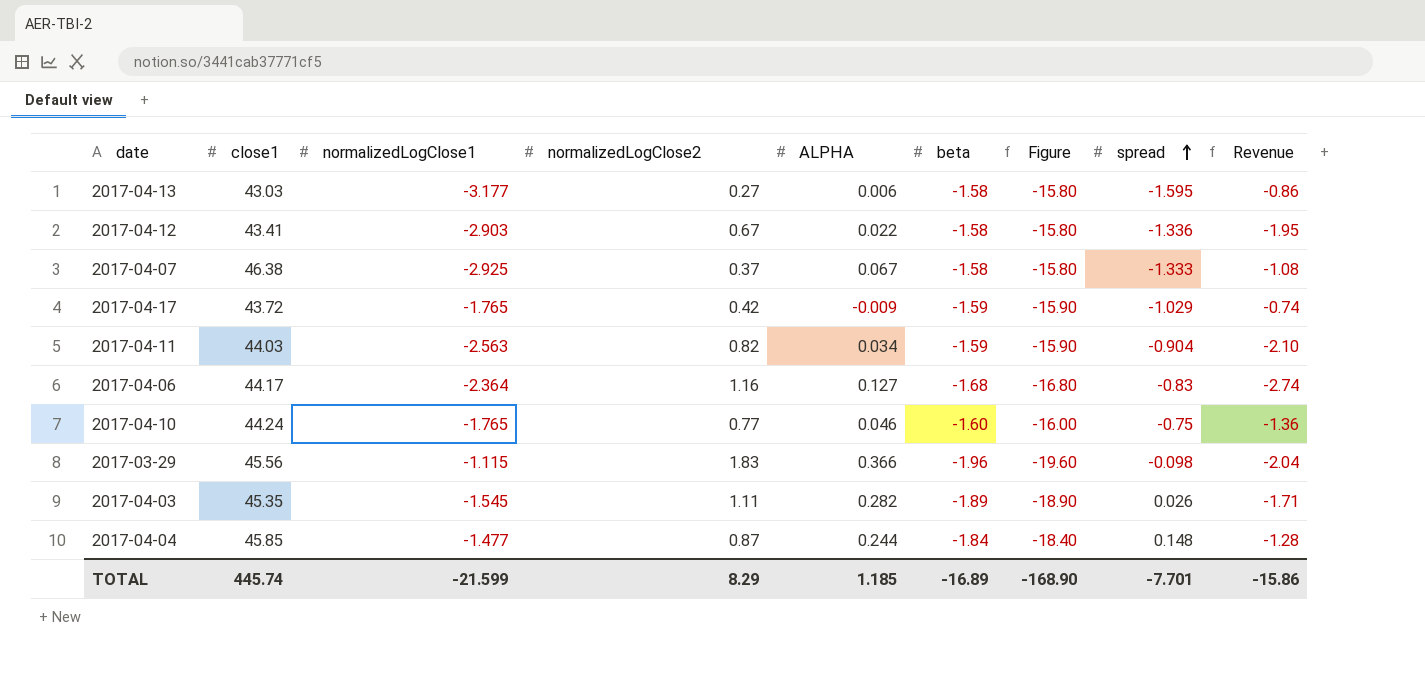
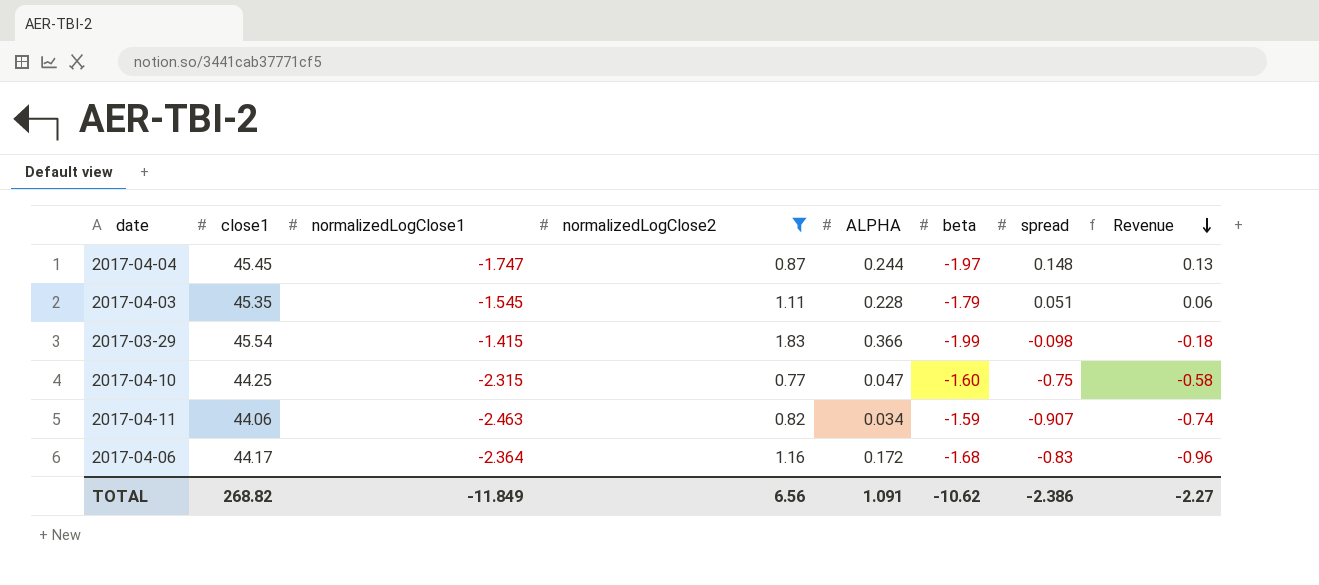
filter: none -> normalizedLogClose2 >= 0.77
row order: spread ascending -> Revenue descending
column Figure | formula: [beta] * 10 -> none
column Revenue | formula: [normalizedLogClose1] * [normalizedLogClose2] -> [normalizedLogClose2] * [spread]
2017-04-04 | close1: 45.85 -> 45.45
2017-04-04 | normalizedLogClose1: -1.477 -> -1.747
2017-04-04 | beta: -1.84 -> -1.97
2017-04-03 | ALPHA: 0.282 -> 0.228
2017-04-03 | beta: -1.89 -> -1.79
2017-04-03 | spread: 0.026 -> 0.051
2017-03-29 | close1: 45.56 -> 45.54
2017-03-29 | normalizedLogClose1: -1.115 -> -1.415
2017-03-29 | beta: -1.96 -> -1.99
2017-04-10 | close1: 44.24 -> 44.25
2017-04-10 | normalizedLogClose1: -1.765 -> -2.315
2017-04-10 | ALPHA: 0.046 -> 0.047
2017-04-11 | close1: 44.03 -> 44.06
2017-04-11 | normalizedLogClose1: -2.563 -> -2.463
2017-04-11 | spread: -0.904 -> -0.907
2017-04-06 | ALPHA: 0.127 -> 0.172
TOTAL | close1: 445.74 -> 268.82
TOTAL | normalizedLogClose1: -21.599 -> -11.849
TOTAL | normalizedLogClose2: 8.29 -> 6.56
TOTAL | ALPHA: 1.185 -> 1.091
TOTAL | beta: -16.89 -> -10.62
TOTAL | spread: -7.701 -> -2.386
TOTAL | Revenue: -15.86 -> -2.27

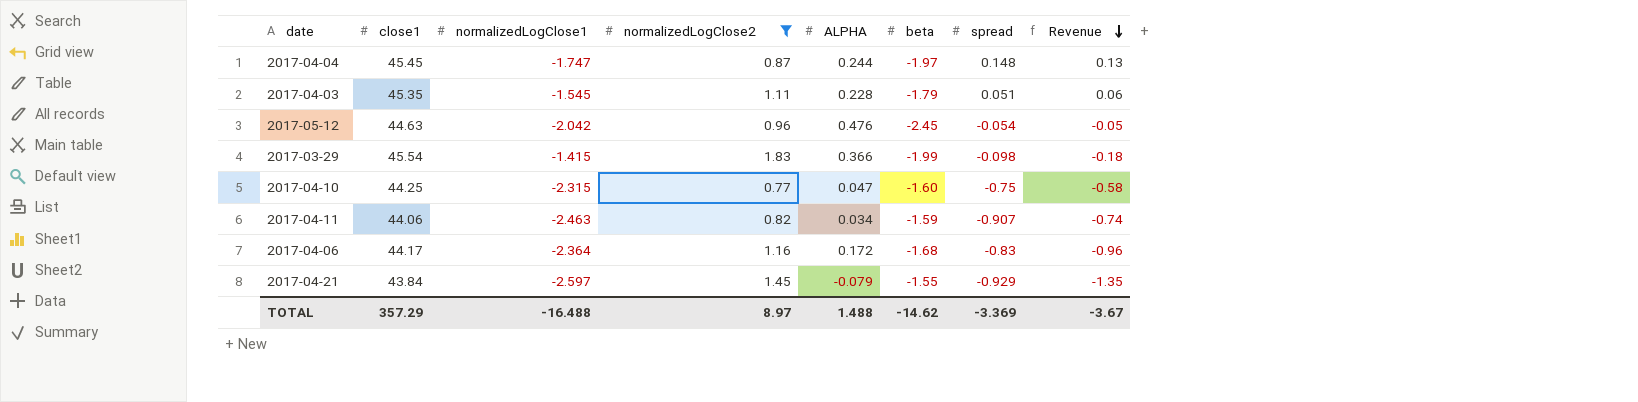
row 2017-05-12: none -> 44.63 | -2.042 | 0.96 | 0.476 | -2.45 | -0.054 | -0.05
row 2017-04-21: none -> 43.84 | -2.597 | 1.45 | -0.079 | -1.55 | -0.929 | -1.35
TOTAL | close1: 268.82 -> 357.29
TOTAL | normalizedLogClose1: -11.849 -> -16.488
TOTAL | normalizedLogClose2: 6.56 -> 8.97
TOTAL | ALPHA: 1.091 -> 1.488
TOTAL | beta: -10.62 -> -14.62
TOTAL | spread: -2.386 -> -3.369
TOTAL | Revenue: -2.27 -> -3.67

